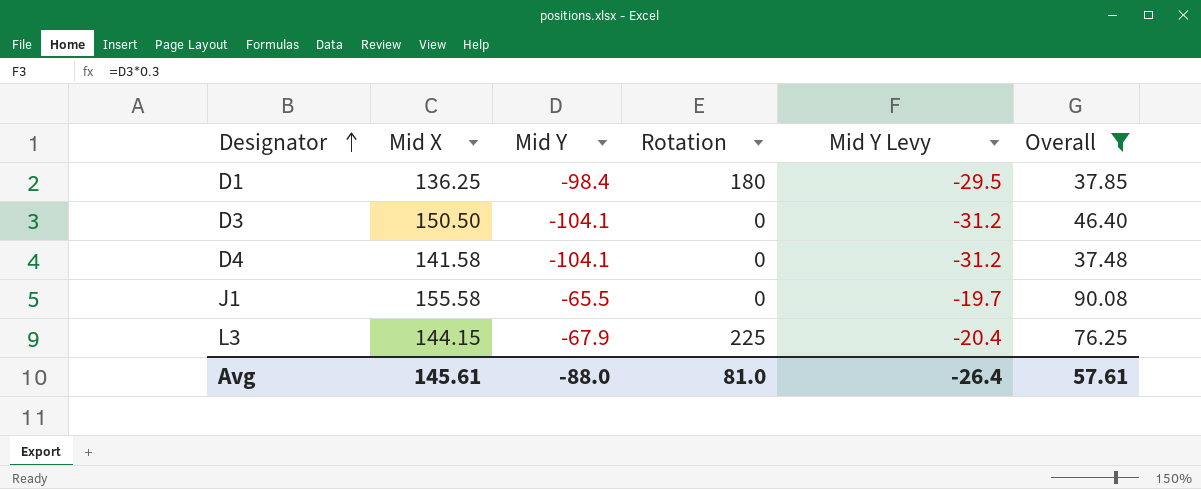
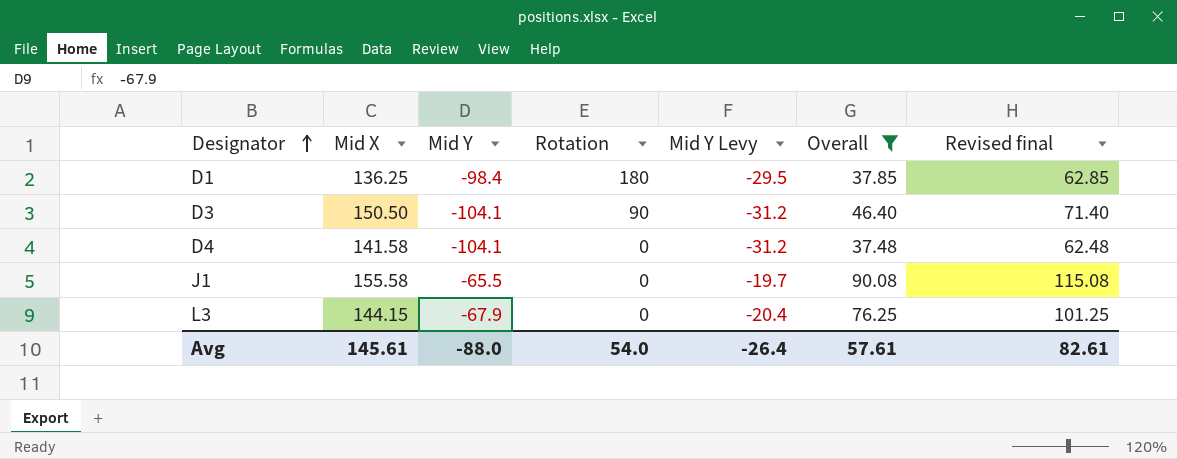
column Revised final | formula: none -> [Overall] + 25
D3 | Rotation: 0 -> 90
L3 | Rotation: 225 -> 0
Avg | Rotation: 81.0 -> 54.0

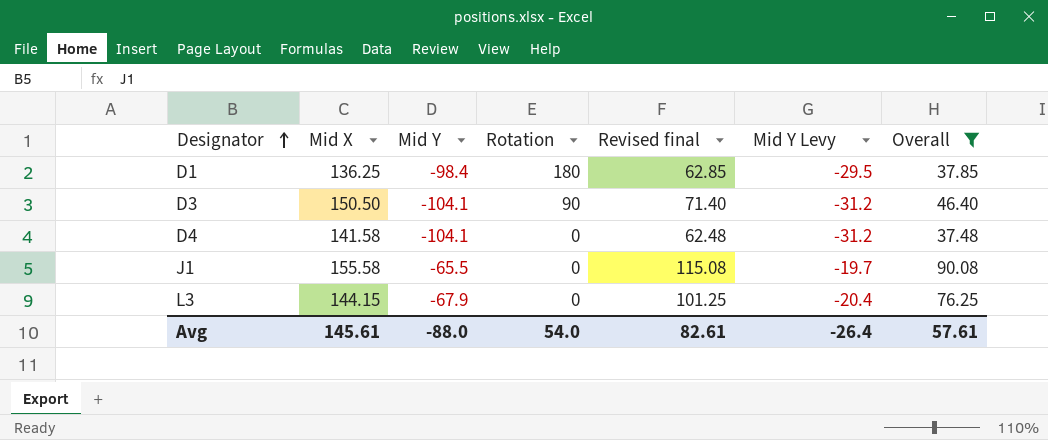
column Revised final | position: 7 -> 5

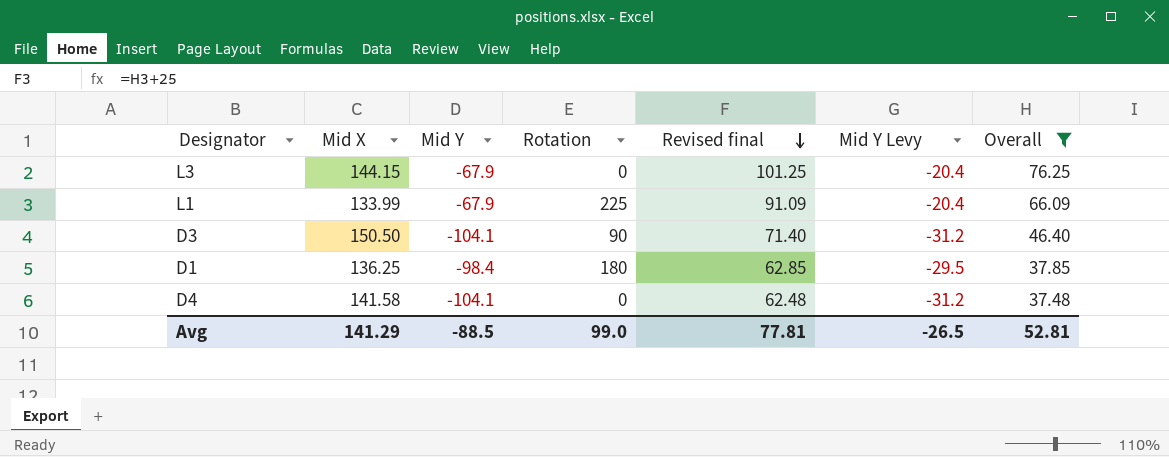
row order: Designator ascending -> Revised final descending
row J1: 155.58 | -65.5 | 0 | 115.08 | -19.7 | 90.08 -> none
row L1: none -> 133.99 | -67.9 | 225 | 91.09 | -20.4 | 66.09
Avg | Mid X: 145.61 -> 141.29
Avg | Mid Y: -88.0 -> -88.5
Avg | Rotation: 54.0 -> 99.0
Avg | Revised final: 82.61 -> 77.81
Avg | Mid Y Levy: -26.4 -> -26.5
Avg | Overall: 57.61 -> 52.81

